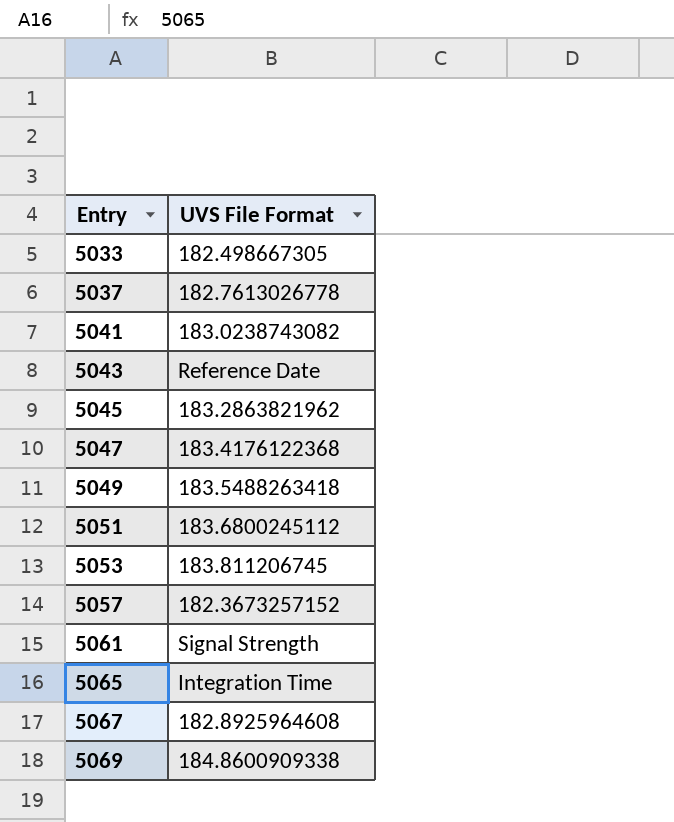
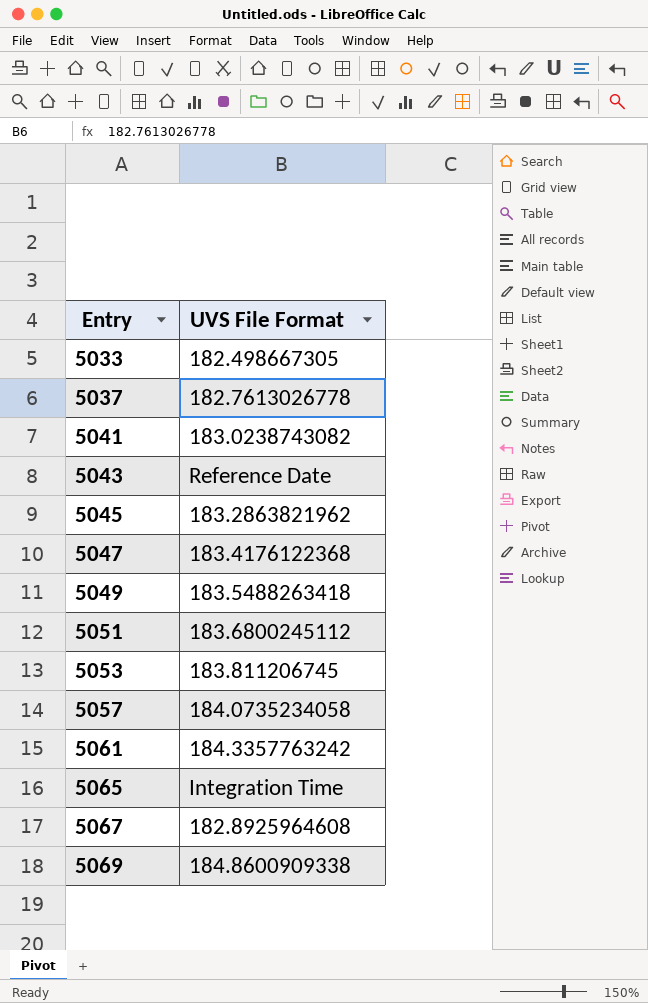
5057 | UVS File Format: 182.3673257152 -> 184.0735234058
5061 | UVS File Format: Signal Strength -> 184.3357763242

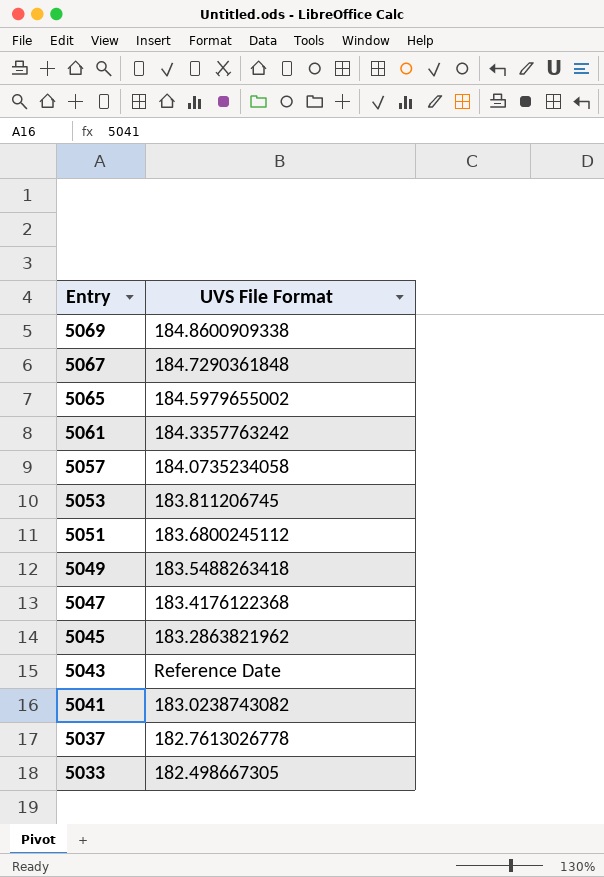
row order: Entry ascending -> Entry descending
5067 | UVS File Format: 182.8925964608 -> 184.7290361848
5065 | UVS File Format: Integration Time -> 184.5979655002

